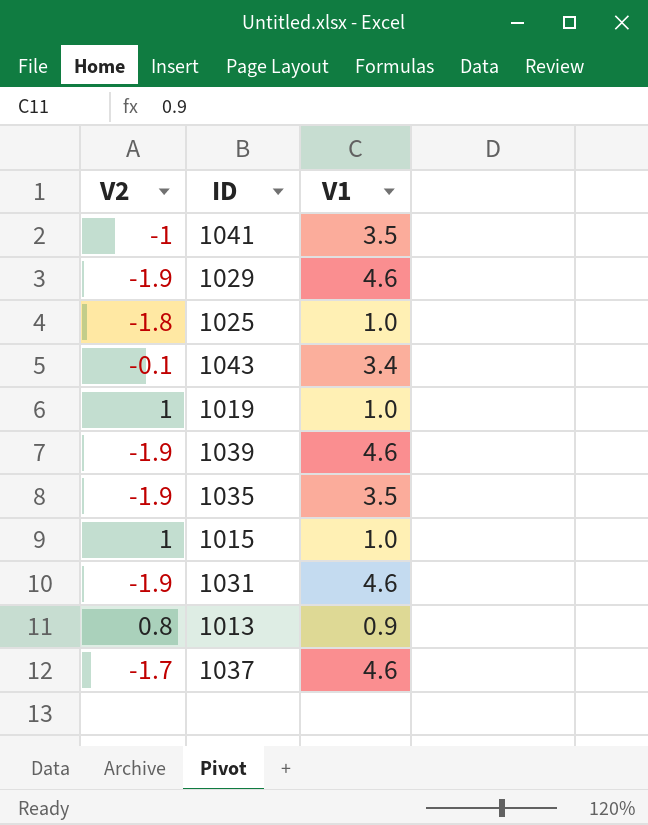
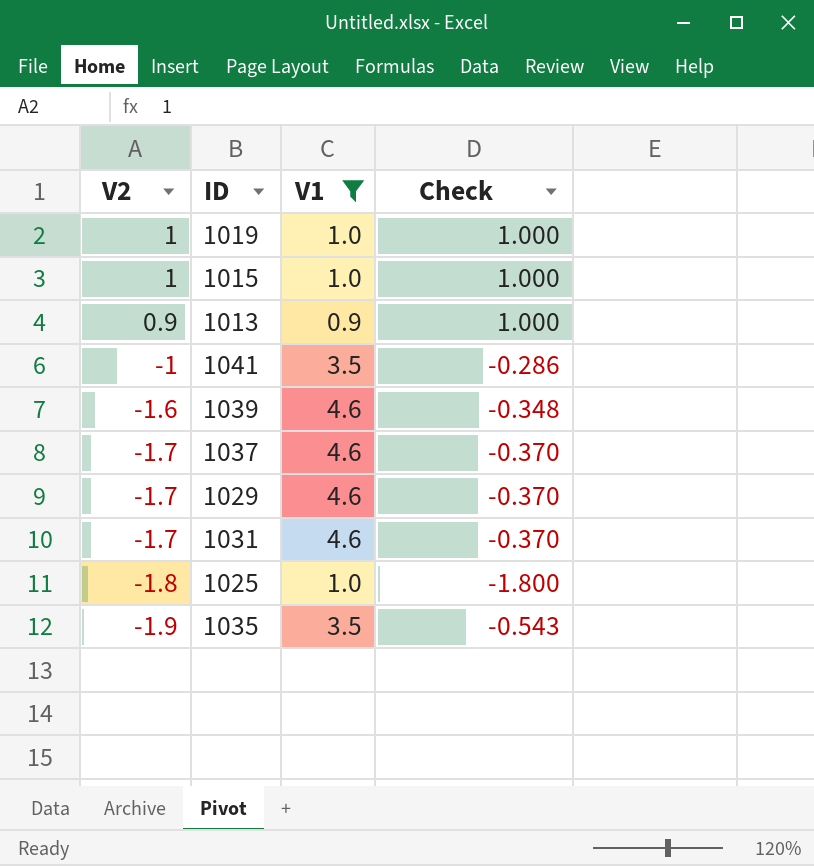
filter: none -> V1 != 3.4
row order: none -> V2 descending
column Check | formula: none -> [V2] / [V1]
1013 | V2: 0.8 -> 0.9
1039 | V2: -1.9 -> -1.6
1029 | V2: -1.9 -> -1.7
1031 | V2: -1.9 -> -1.7

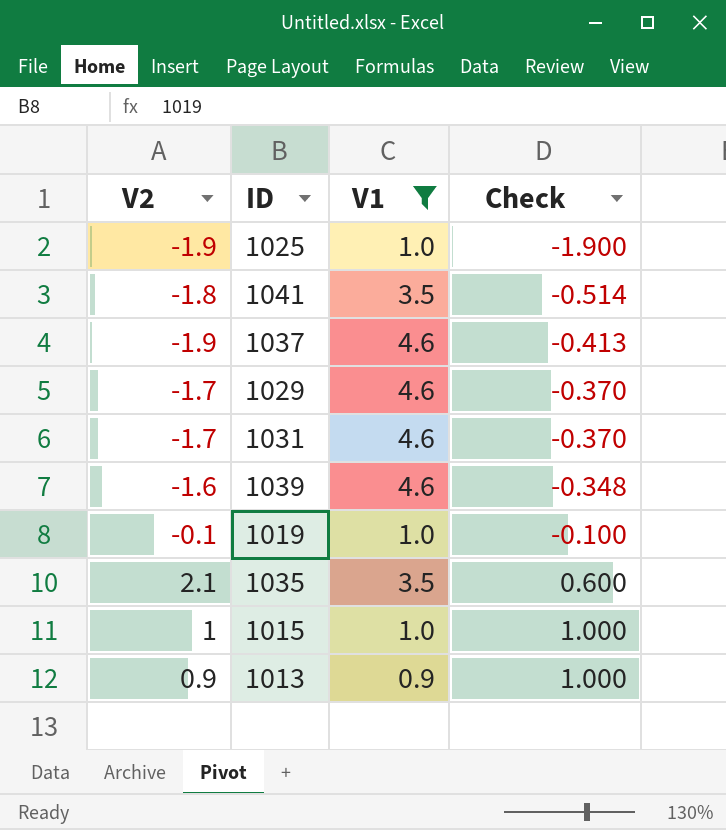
row order: V2 descending -> Check ascending
1025 | V2: -1.8 -> -1.9
1025 | Check: -1.800 -> -1.900
1041 | V2: -1 -> -1.8
1041 | Check: -0.286 -> -0.514
1037 | V2: -1.7 -> -1.9
1037 | Check: -0.370 -> -0.413
1019 | V2: 1 -> -0.1
1019 | Check: 1.000 -> -0.100
1035 | V2: -1.9 -> 2.1
1035 | Check: -0.543 -> 0.600

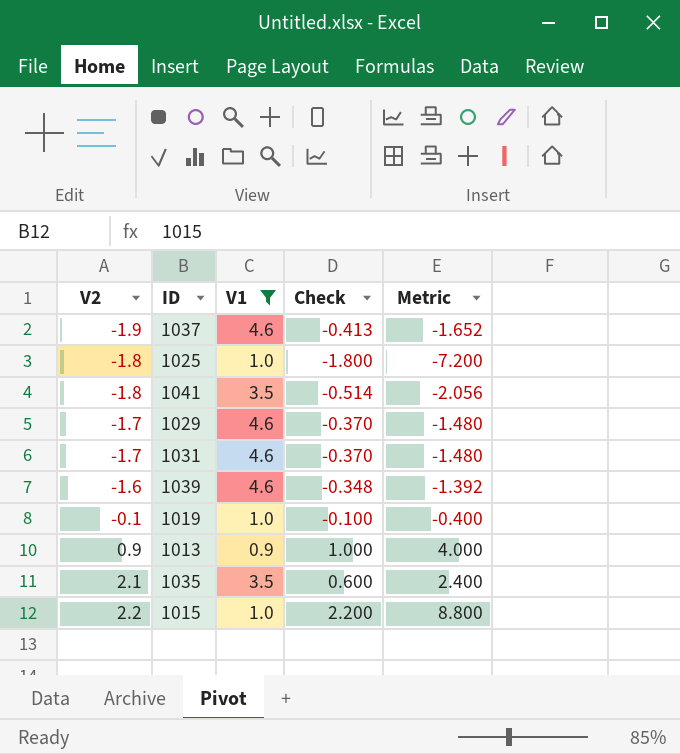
row order: Check ascending -> V2 ascending
column Metric | formula: none -> [Check] * 4
1025 | V2: -1.9 -> -1.8
1025 | Check: -1.900 -> -1.800
1015 | V2: 1 -> 2.2
1015 | Check: 1.000 -> 2.200

